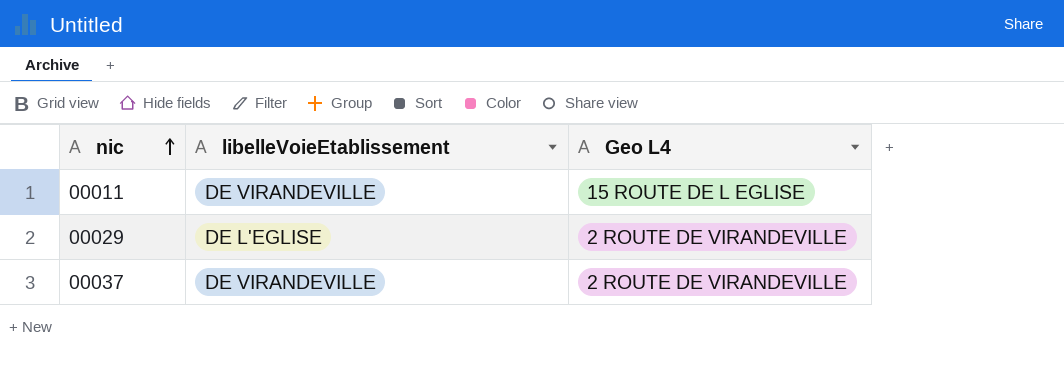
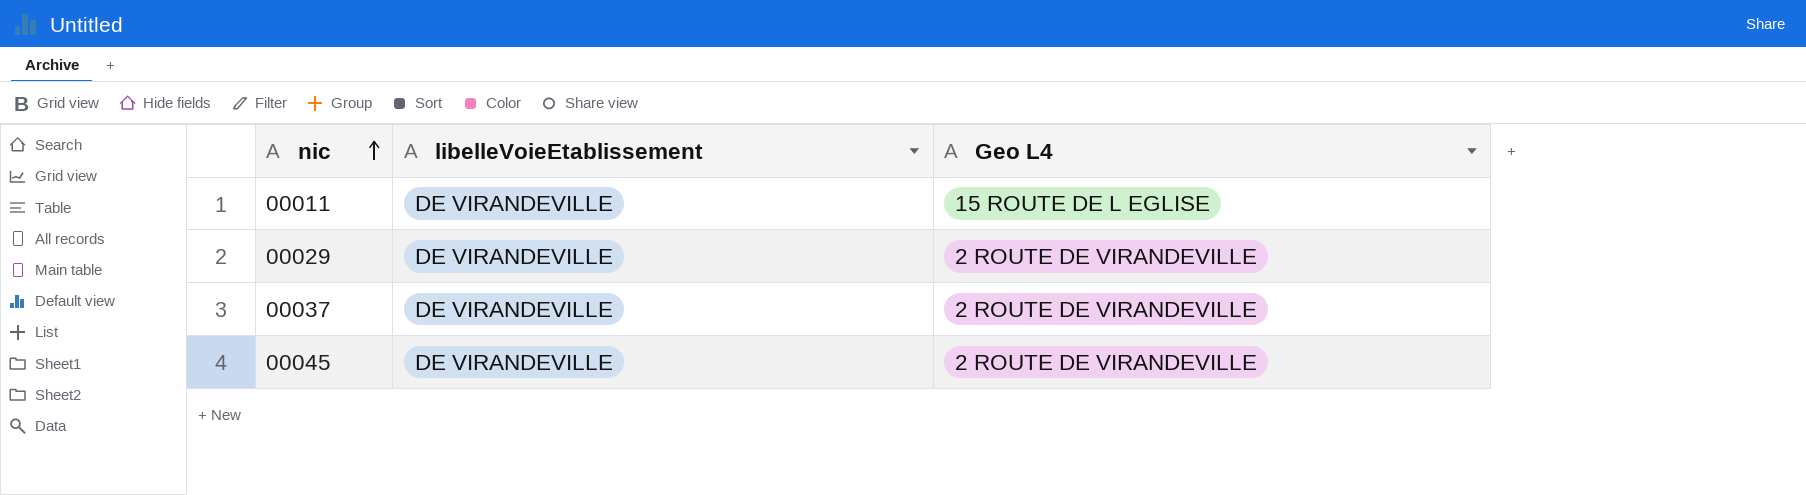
00029 | libelleVoieEtablissement: DE L'EGLISE -> DE VIRANDEVILLE
row 00045: none -> DE VIRANDEVILLE | 2 ROUTE DE VIRANDEVILLE

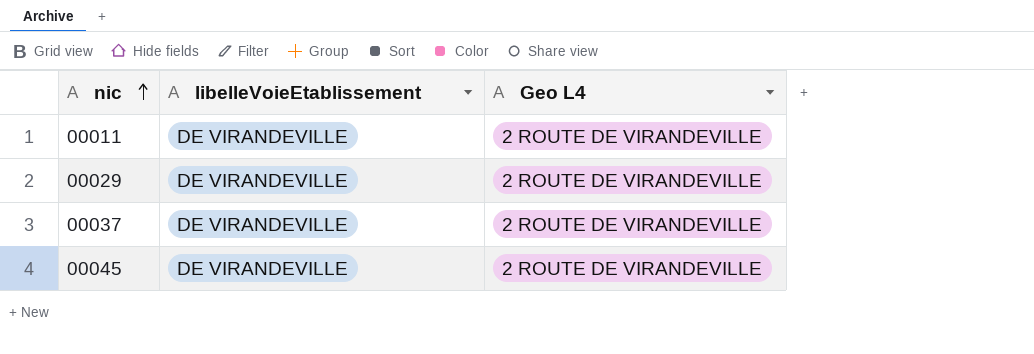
00011 | Geo L4: 15 ROUTE DE L EGLISE -> 2 ROUTE DE VIRANDEVILLE

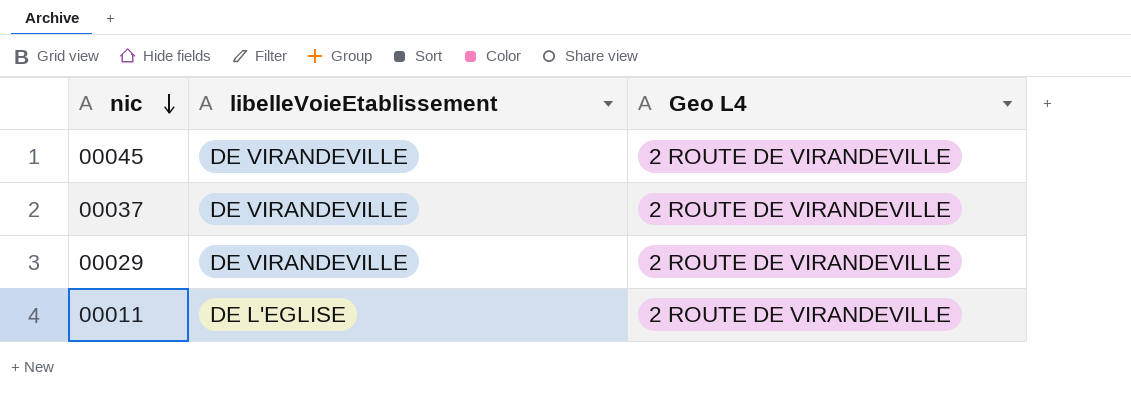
row order: nic ascending -> nic descending
00011 | libelleVoieEtablissement: DE VIRANDEVILLE -> DE L'EGLISE

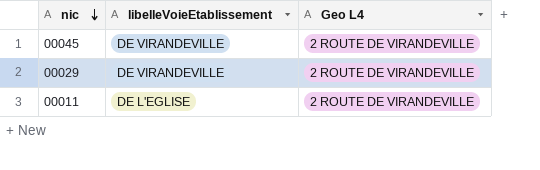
row 00037: DE VIRANDEVILLE | 2 ROUTE DE VIRANDEVILLE -> none

